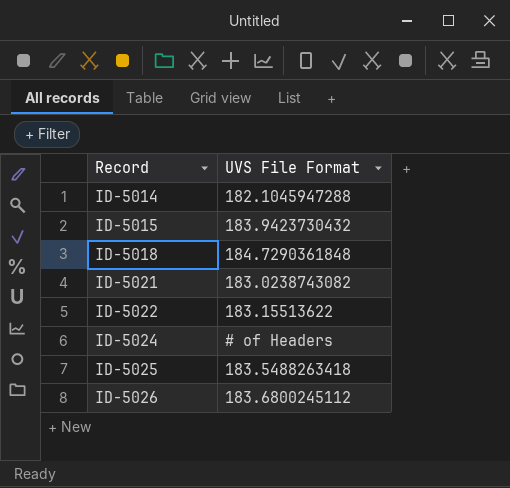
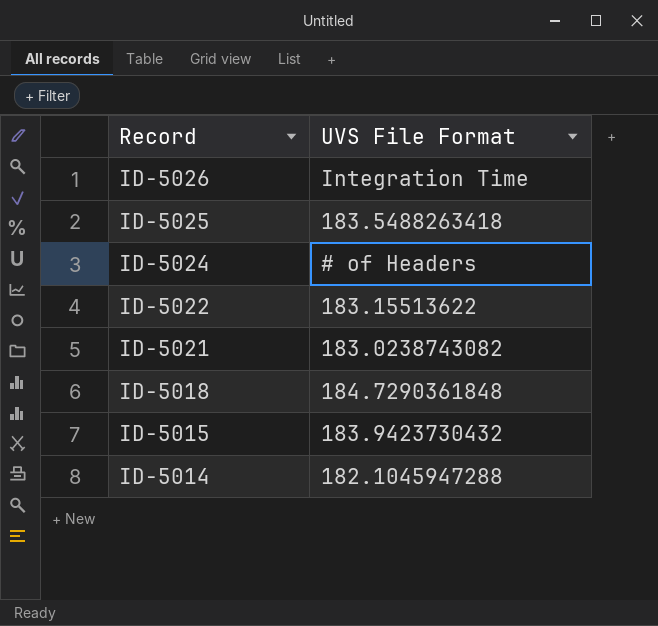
row order: Record ascending -> Record descending
ID-5026 | UVS File Format: 183.6800245112 -> Integration Time

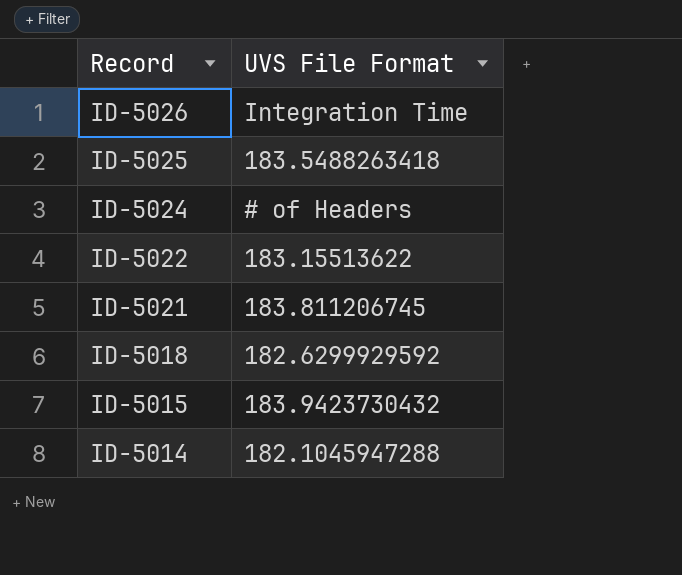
ID-5021 | UVS File Format: 183.0238743082 -> 183.811206745
ID-5018 | UVS File Format: 184.7290361848 -> 182.6299929592

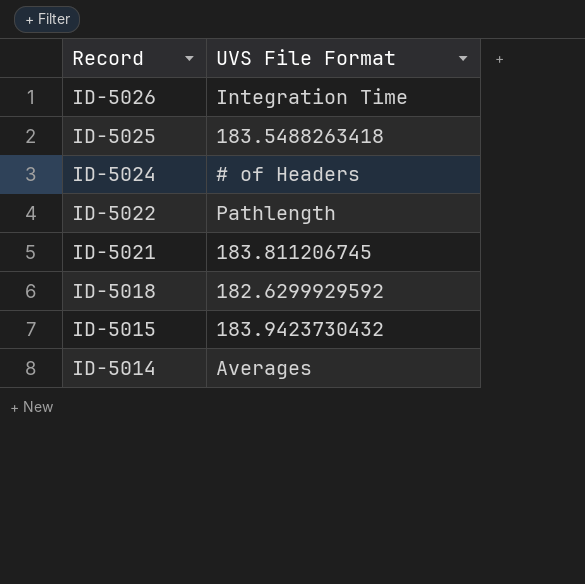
ID-5022 | UVS File Format: 183.15513622 -> Pathlength
ID-5014 | UVS File Format: 182.1045947288 -> Averages

